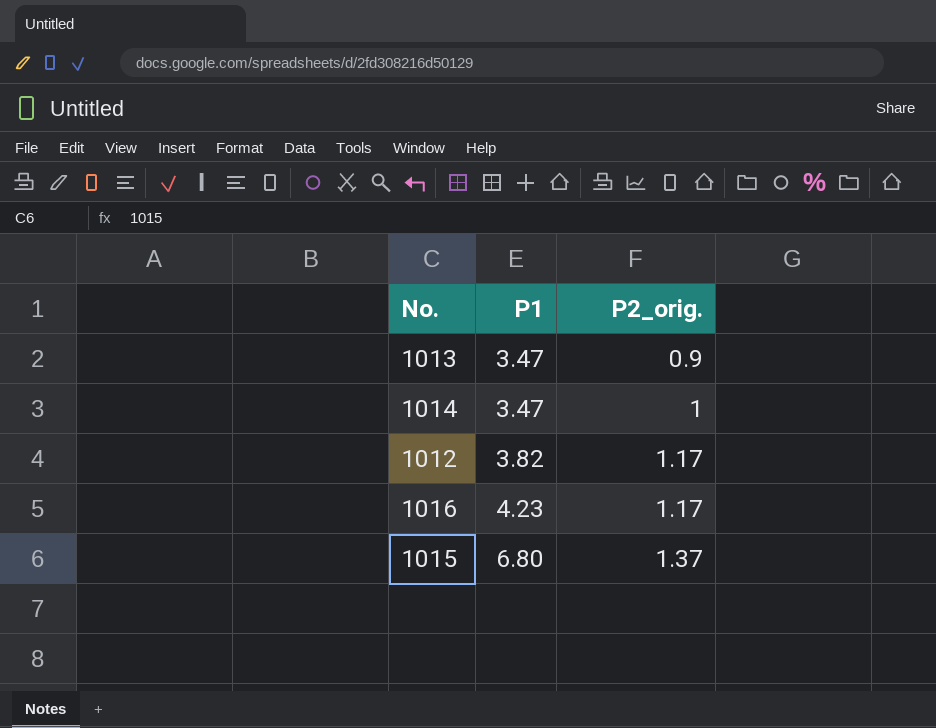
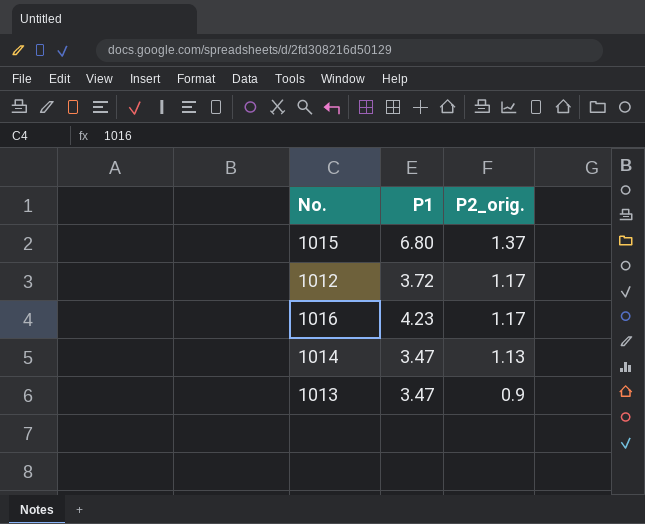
row order: P1 ascending -> P2_orig. descending
1012 | P1: 3.82 -> 3.72
1014 | P2_orig.: 1 -> 1.13

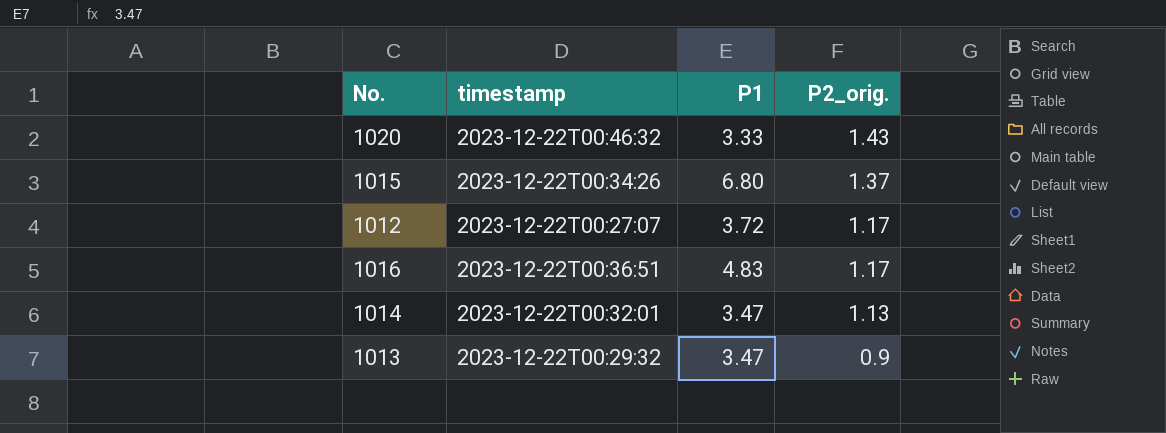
column timestamp | position: none -> 2
row 1020: none -> 2023-12-22T00:46:32 | 3.33 | 1.43
1016 | P1: 4.23 -> 4.83

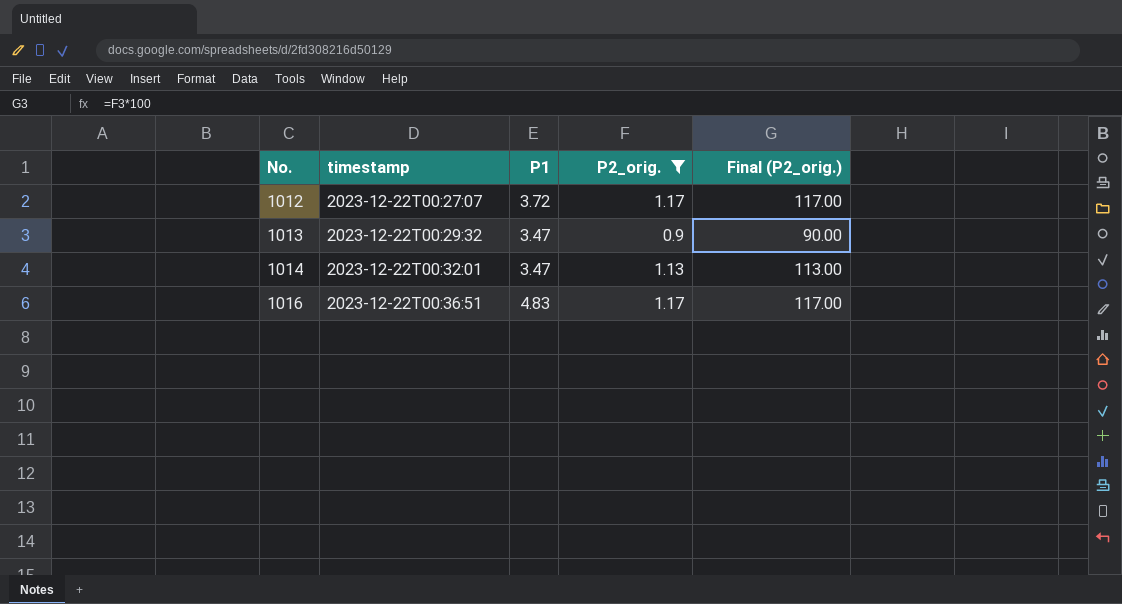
filter: none -> P2_orig. <= 1.17
row order: P2_orig. descending -> No. ascending
column Final (P2_orig.) | formula: none -> [P2_orig.] * 100

